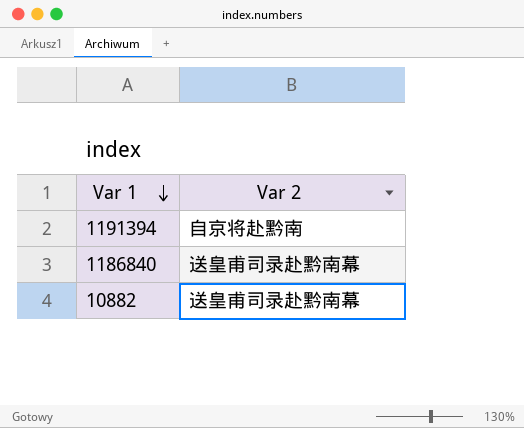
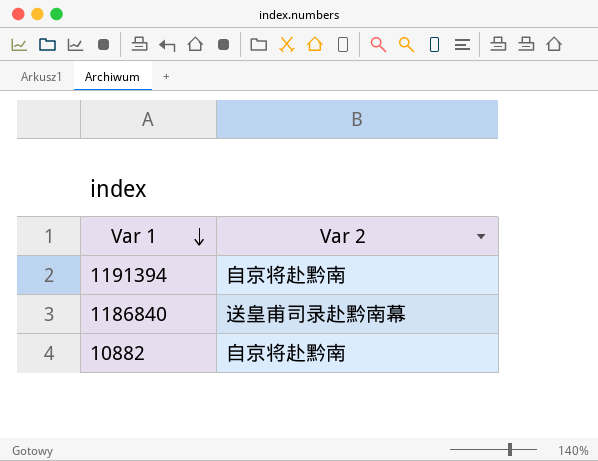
10882 | Var 2: 送皇甫司录赴黔南幕 -> 自京将赴黔南

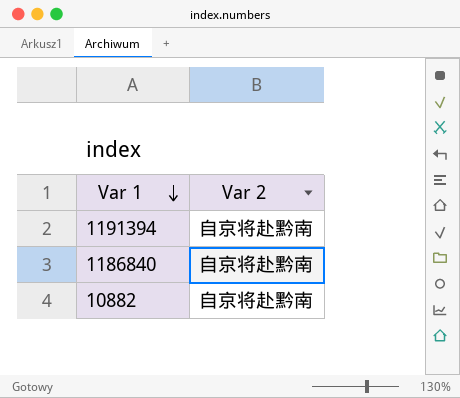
1186840 | Var 2: 送皇甫司录赴黔南幕 -> 自京将赴黔南

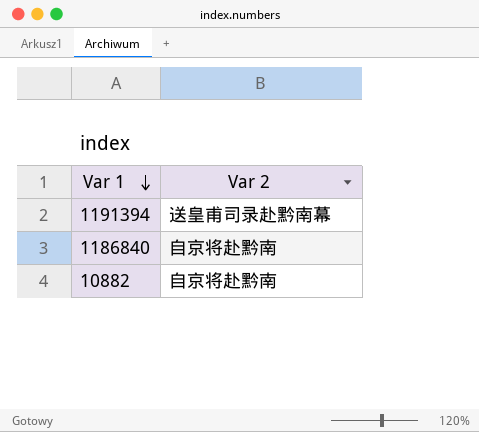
1191394 | Var 2: 自京将赴黔南 -> 送皇甫司录赴黔南幕

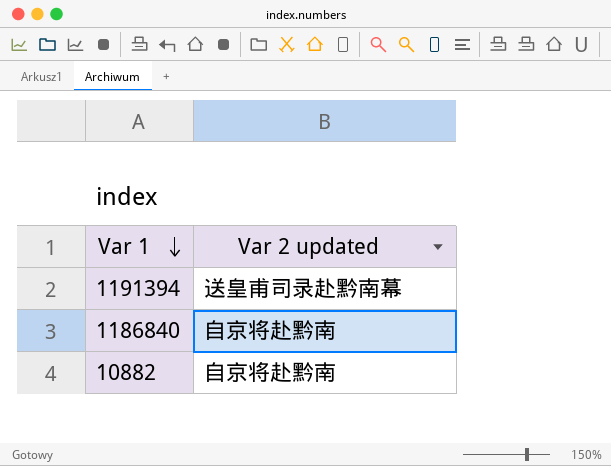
column name: Var 2 -> Var 2 updated

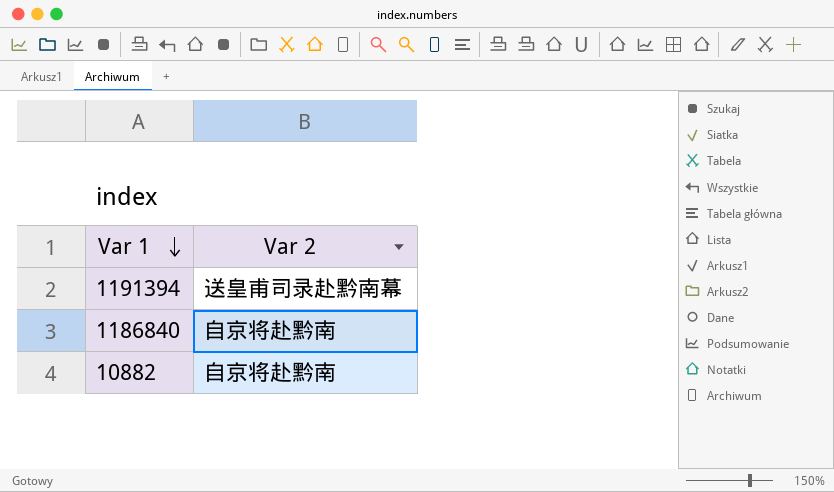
column name: Var 2 updated -> Var 2

